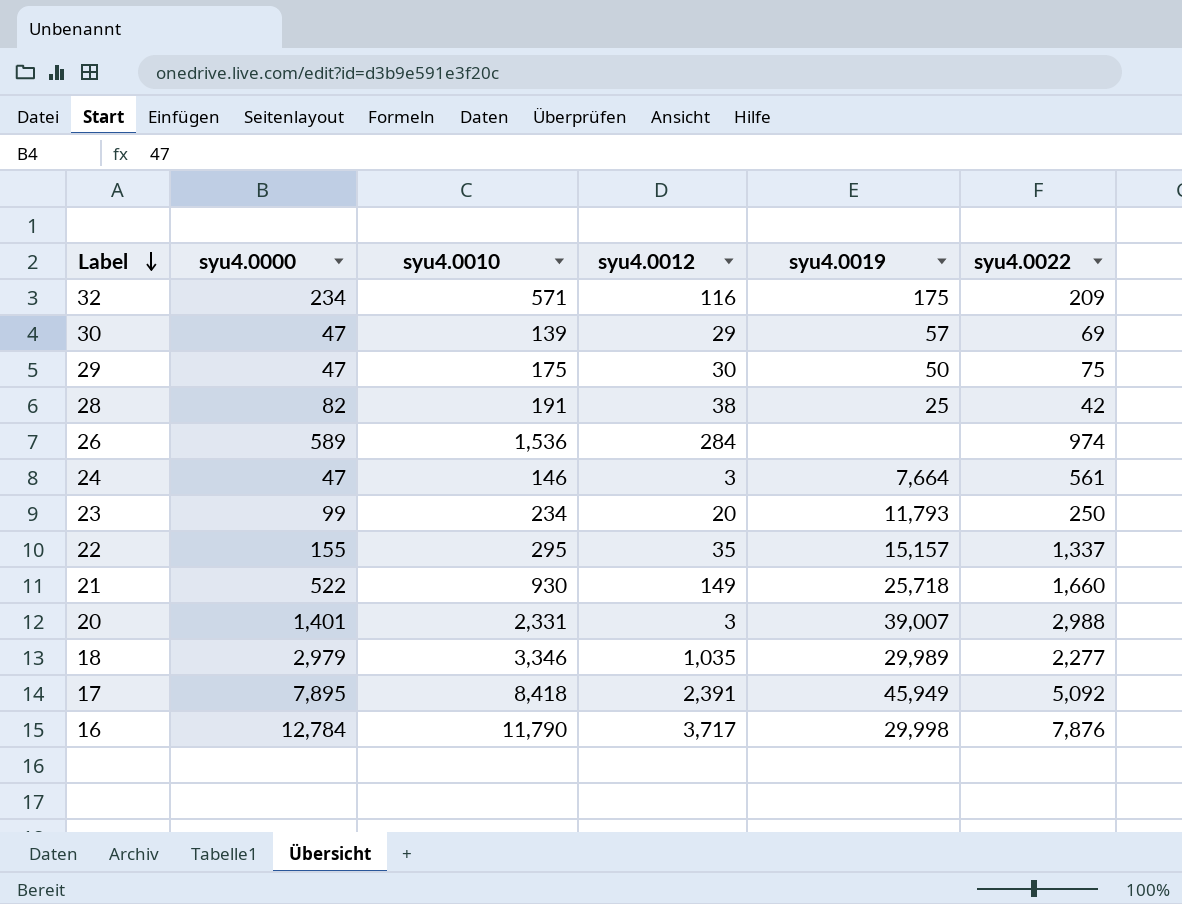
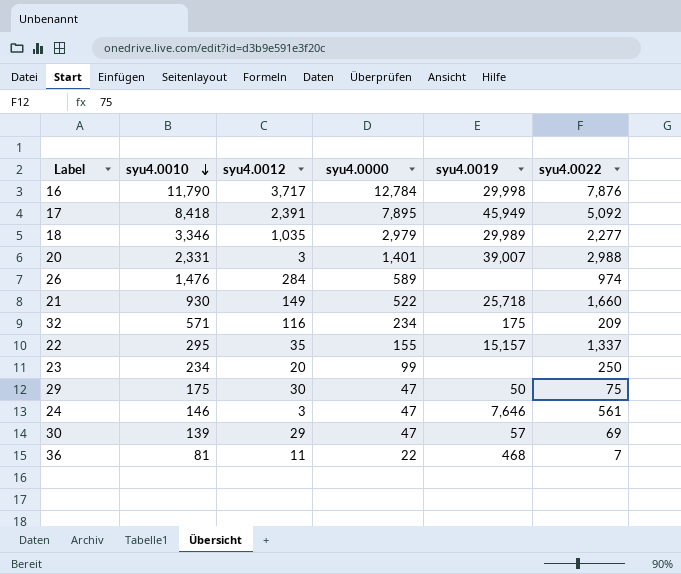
row order: Label descending -> syu4.0010 descending
column syu4.0000 | position: 2 -> 4
row 28: 82 | 191 | 38 | 25 | 42 -> none
26 | syu4.0010: 1,536 -> 1,476
23 | syu4.0019: 11,793 -> none
24 | syu4.0019: 7,664 -> 7,646
row 36: none -> 81 | 11 | 22 | 468 | 7

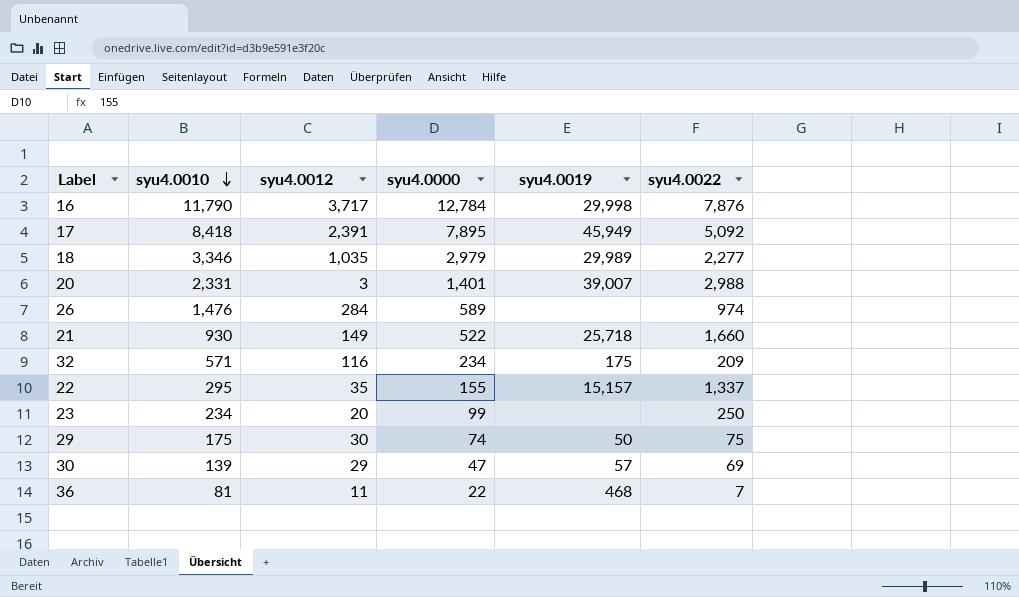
row 24: 146 | 3 | 47 | 7,646 | 561 -> none
29 | syu4.0000: 47 -> 74

